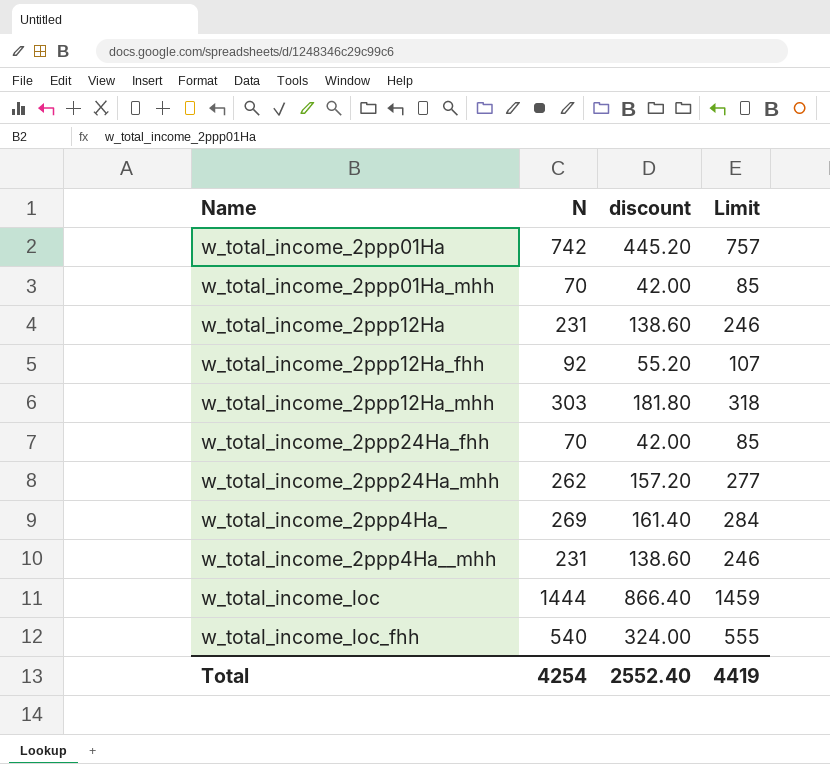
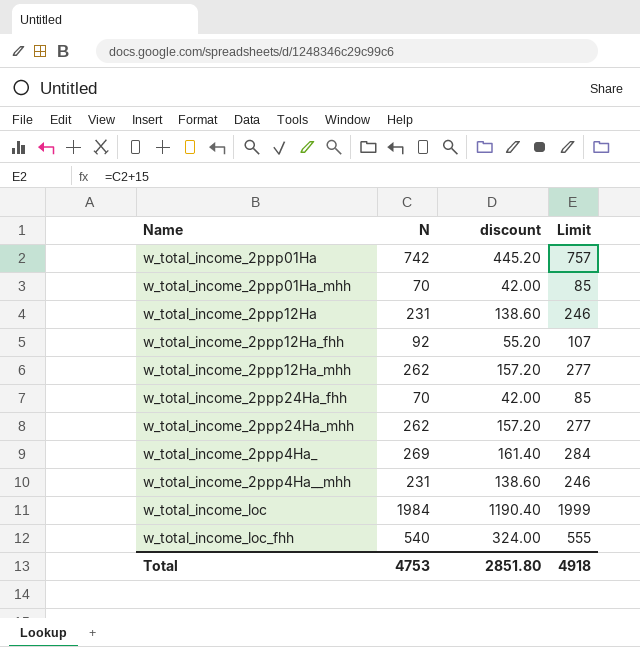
w_total_income_2ppp12Ha_mhh | N: 303 -> 262
w_total_income_2ppp12Ha_mhh | discount: 181.80 -> 157.20
w_total_income_2ppp12Ha_mhh | Limit: 318 -> 277
w_total_income_loc | N: 1444 -> 1984
w_total_income_loc | discount: 866.40 -> 1190.40
w_total_income_loc | Limit: 1459 -> 1999
Total | N: 4254 -> 4753
Total | discount: 2552.40 -> 2851.80
Total | Limit: 4419 -> 4918

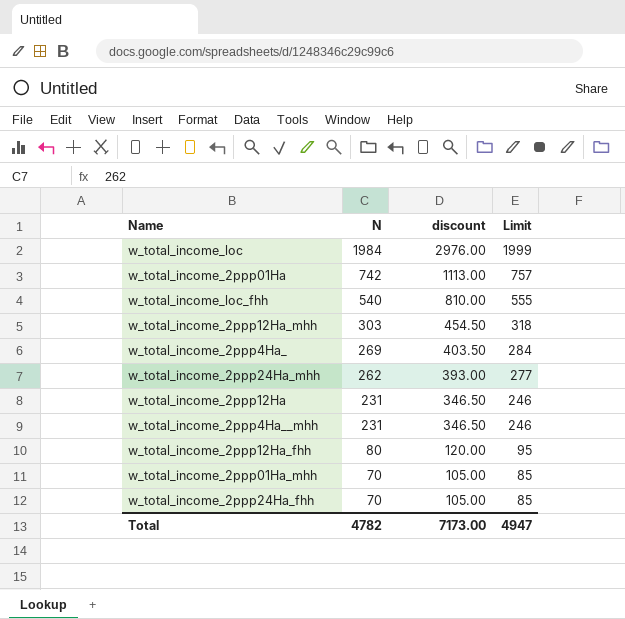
row order: none -> N descending
column discount | formula: [N] * 0.6 -> [N] * 1.5
w_total_income_2ppp12Ha_mhh | N: 262 -> 303
w_total_income_2ppp12Ha_mhh | Limit: 277 -> 318
w_total_income_2ppp12Ha_fhh | N: 92 -> 80
w_total_income_2ppp12Ha_fhh | Limit: 107 -> 95
Total | N: 4753 -> 4782
Total | discount: 2851.80 -> 7173.00
Total | Limit: 4918 -> 4947

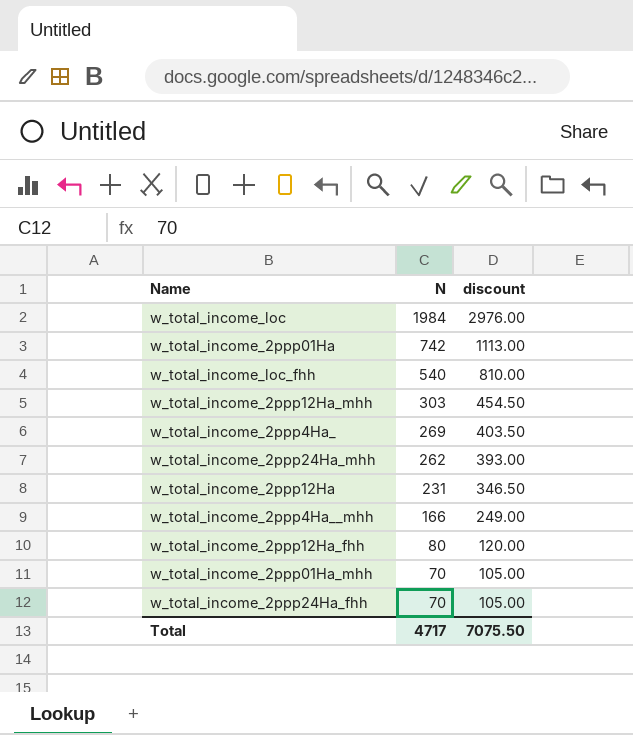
column Limit | formula: [N] + 15 -> none
w_total_income_2ppp4Ha__mhh | N: 231 -> 166
w_total_income_2ppp4Ha__mhh | discount: 346.50 -> 249.00
Total | N: 4782 -> 4717
Total | discount: 7173.00 -> 7075.50

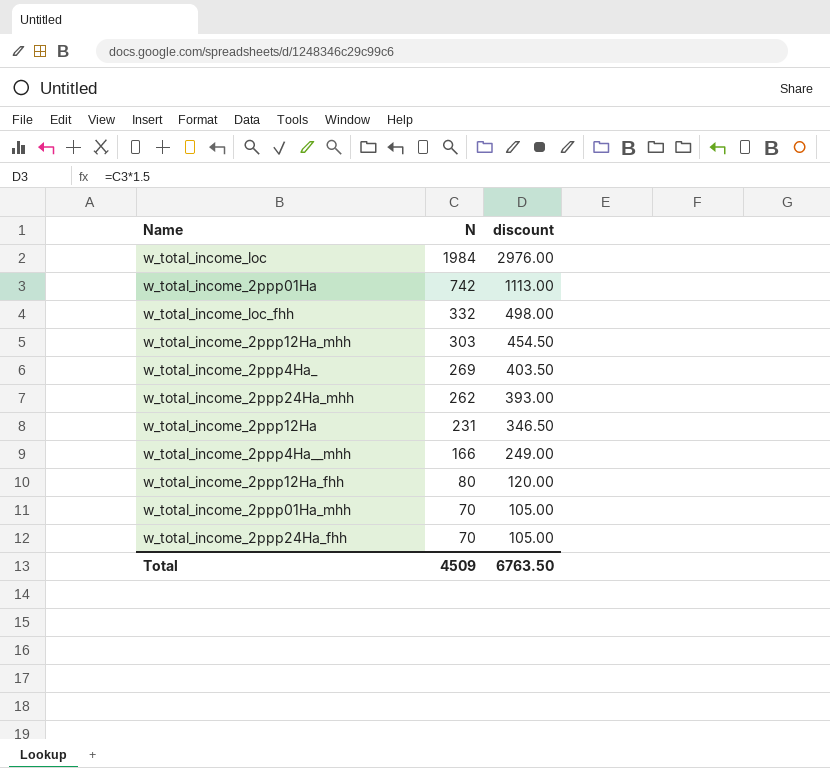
w_total_income_loc_fhh | N: 540 -> 332
w_total_income_loc_fhh | discount: 810.00 -> 498.00
Total | N: 4717 -> 4509
Total | discount: 7075.50 -> 6763.50

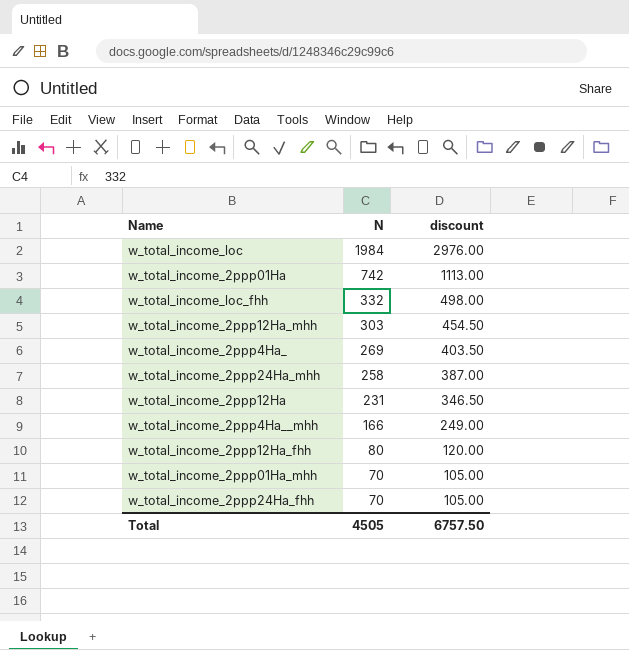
w_total_income_2ppp24Ha_mhh | N: 262 -> 258
w_total_income_2ppp24Ha_mhh | discount: 393.00 -> 387.00
Total | N: 4509 -> 4505
Total | discount: 6763.50 -> 6757.50

